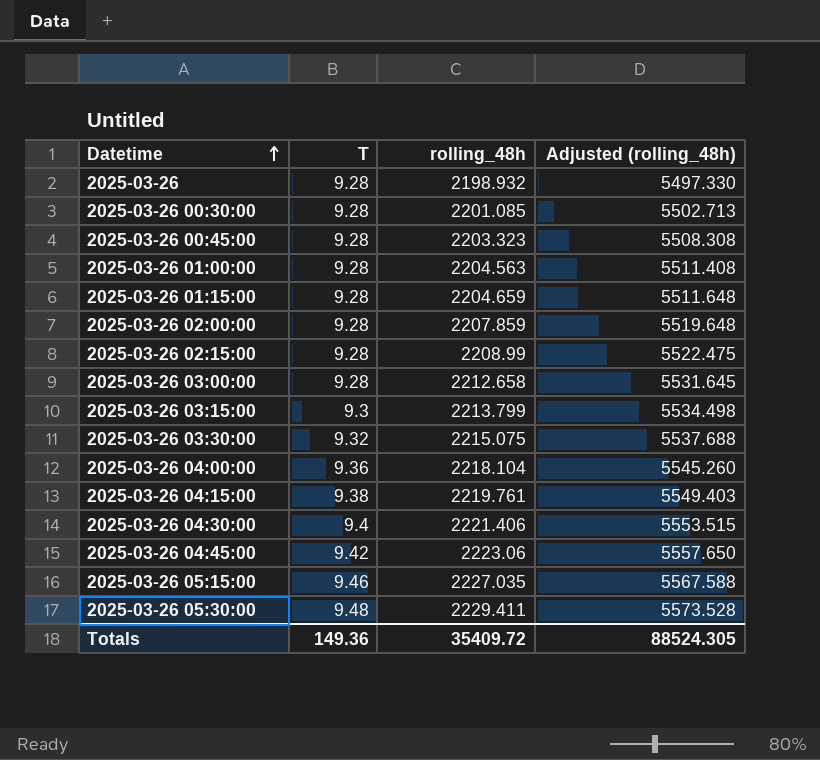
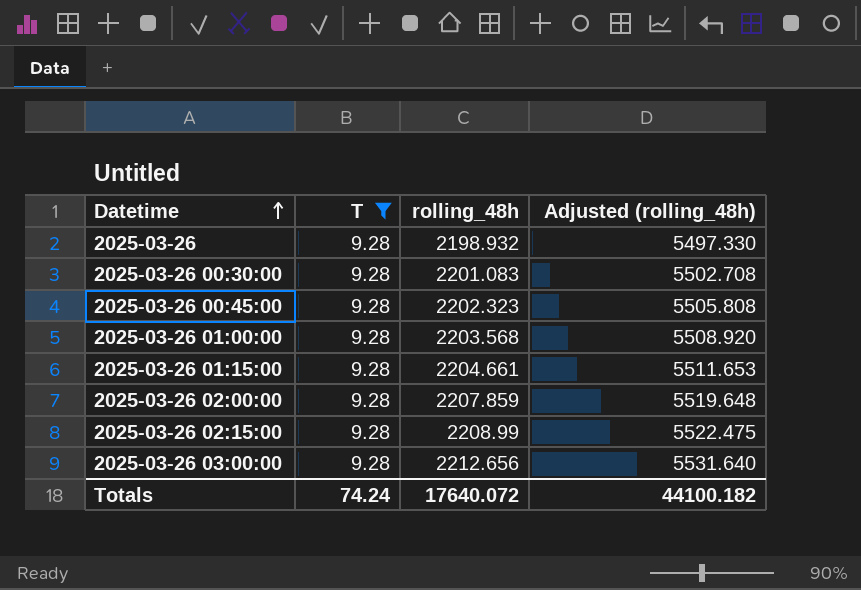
filter: none -> T = 9.28
2025-03-26 00:30:00 | rolling_48h: 2201.085 -> 2201.083
2025-03-26 00:30:00 | Adjusted (rolling_48h): 5502.713 -> 5502.708
2025-03-26 00:45:00 | rolling_48h: 2203.323 -> 2202.323
2025-03-26 00:45:00 | Adjusted (rolling_48h): 5508.308 -> 5505.808
2025-03-26 01:00:00 | rolling_48h: 2204.563 -> 2203.568
2025-03-26 01:00:00 | Adjusted (rolling_48h): 5511.408 -> 5508.920
2025-03-26 01:15:00 | rolling_48h: 2204.659 -> 2204.661
2025-03-26 01:15:00 | Adjusted (rolling_48h): 5511.648 -> 5511.653
2025-03-26 03:00:00 | rolling_48h: 2212.658 -> 2212.656
2025-03-26 03:00:00 | Adjusted (rolling_48h): 5531.645 -> 5531.640
Totals | T: 149.36 -> 74.24
Totals | rolling_48h: 35409.72 -> 17640.072
Totals | Adjusted (rolling_48h): 88524.305 -> 44100.182

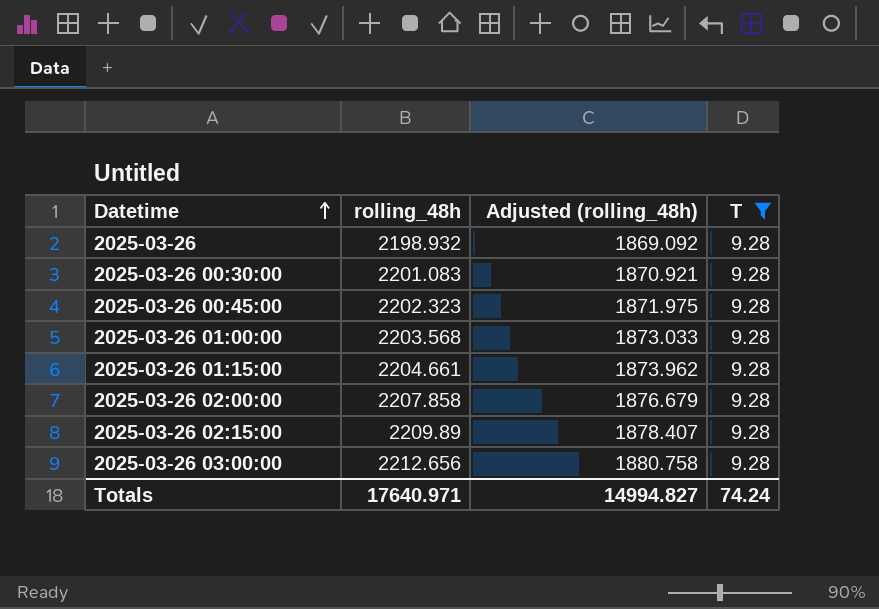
column Adjusted (rolling_48h) | formula: [rolling_48h] * 2.5 -> [rolling_48h] * 0.85
column T | position: 2 -> 4
2025-03-26 02:00:00 | rolling_48h: 2207.859 -> 2207.858
2025-03-26 02:15:00 | rolling_48h: 2208.99 -> 2209.89
Totals | rolling_48h: 17640.072 -> 17640.971
Totals | Adjusted (rolling_48h): 44100.182 -> 14994.827

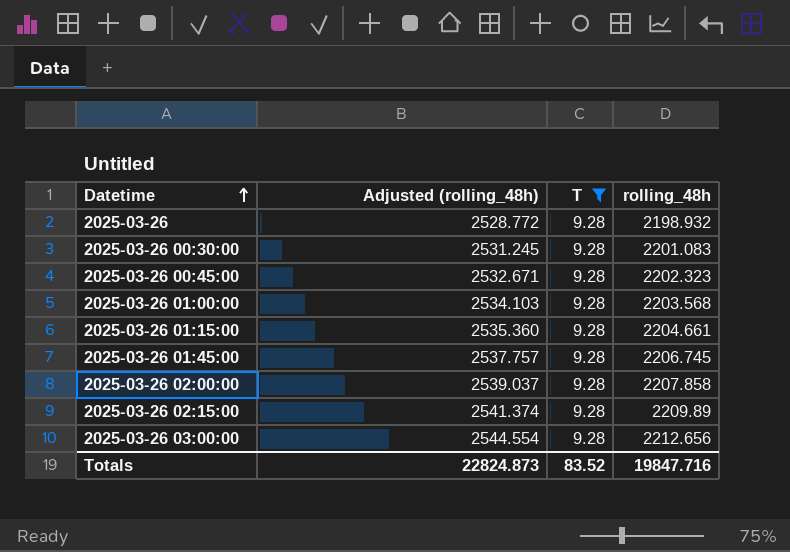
column Adjusted (rolling_48h) | formula: [rolling_48h] * 0.85 -> [rolling_48h] * 1.15
column rolling_48h | position: 2 -> 4
row 2025-03-26 01:45:00: none -> 2537.757 | 9.28 | 2206.745
Totals | Adjusted (rolling_48h): 14994.827 -> 22824.873
Totals | T: 74.24 -> 83.52
Totals | rolling_48h: 17640.971 -> 19847.716

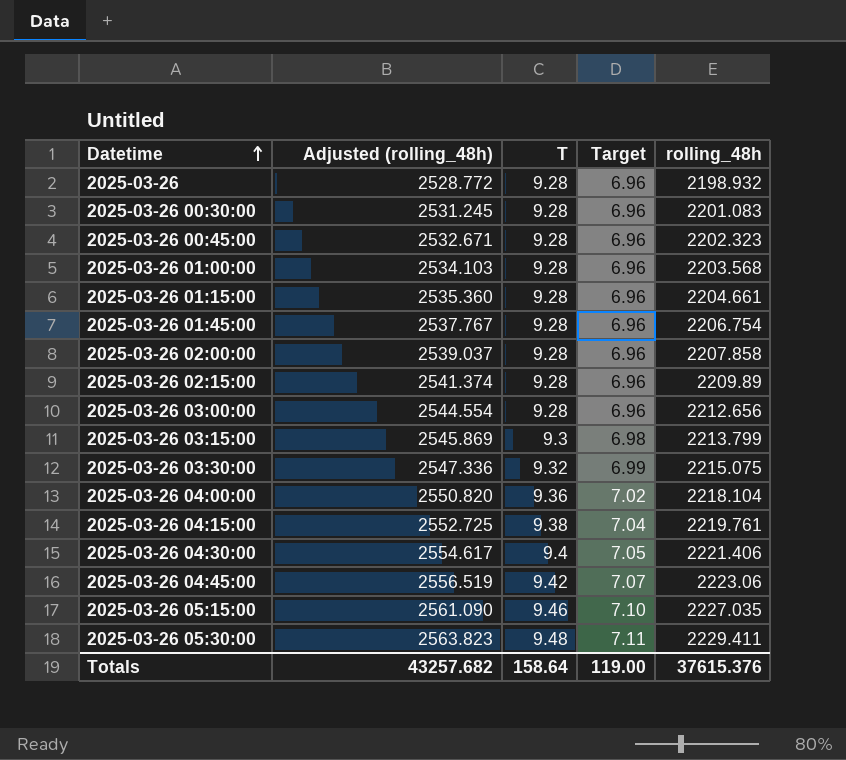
filter: T = 9.28 -> none
column Target | formula: none -> [T] * 0.75
2025-03-26 01:45:00 | Adjusted (rolling_48h): 2537.757 -> 2537.767
2025-03-26 01:45:00 | rolling_48h: 2206.745 -> 2206.754
Totals | Adjusted (rolling_48h): 22824.873 -> 43257.682
Totals | T: 83.52 -> 158.64
Totals | rolling_48h: 19847.716 -> 37615.376

